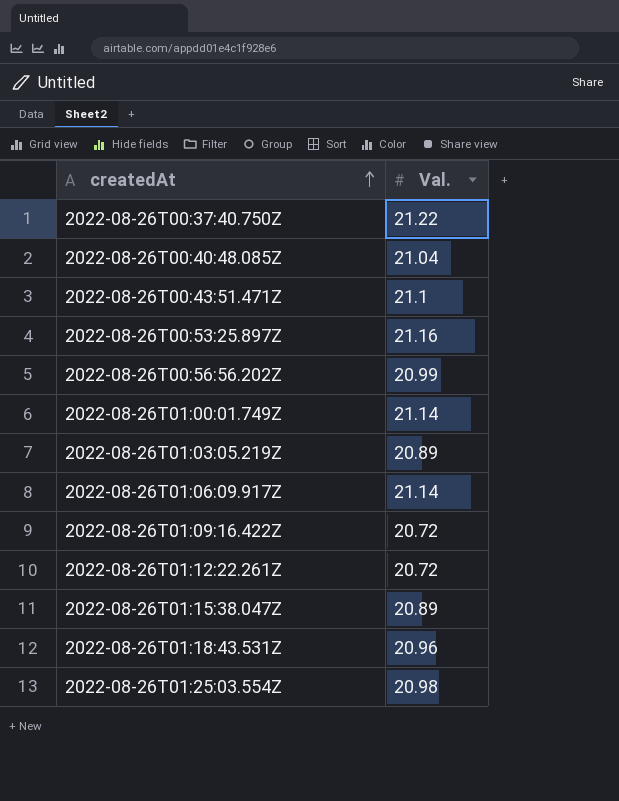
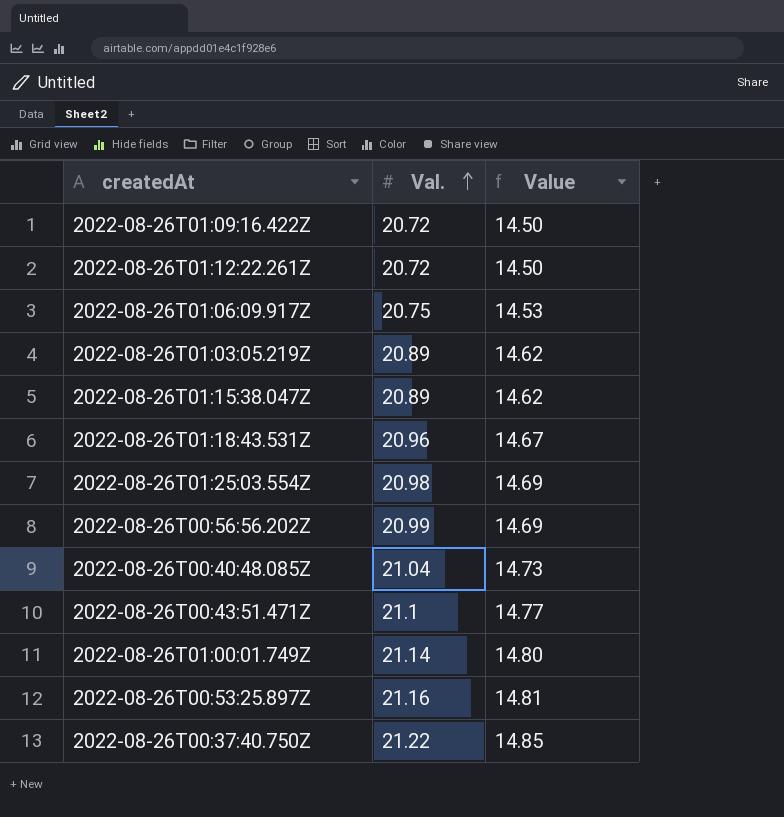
row order: createdAt ascending -> Val. ascending
column Value | formula: none -> [Val.] * 0.7
2022-08-26T01:06:09.917Z | Val.: 21.14 -> 20.75

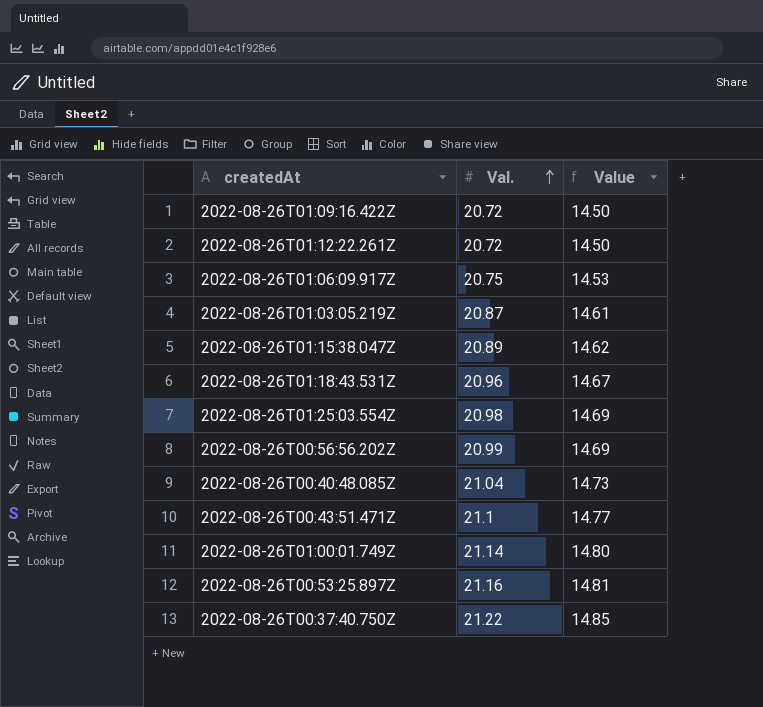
2022-08-26T01:03:05.219Z | Val.: 20.89 -> 20.87
2022-08-26T01:03:05.219Z | Value: 14.62 -> 14.61

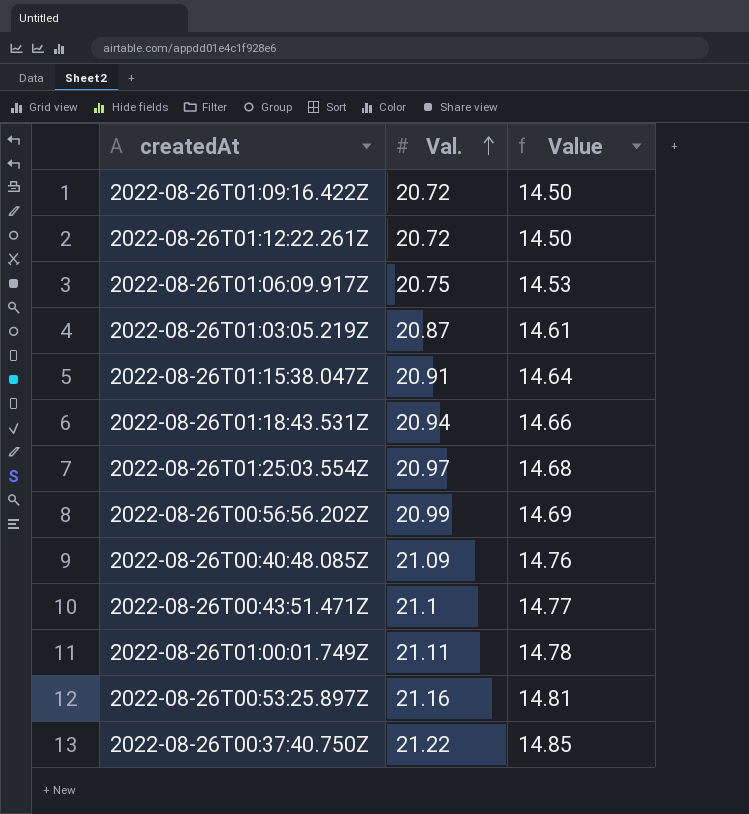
2022-08-26T01:15:38.047Z | Val.: 20.89 -> 20.91
2022-08-26T01:15:38.047Z | Value: 14.62 -> 14.64
2022-08-26T01:18:43.531Z | Val.: 20.96 -> 20.94
2022-08-26T01:18:43.531Z | Value: 14.67 -> 14.66
2022-08-26T01:25:03.554Z | Val.: 20.98 -> 20.97
2022-08-26T01:25:03.554Z | Value: 14.69 -> 14.68
2022-08-26T00:40:48.085Z | Val.: 21.04 -> 21.09
2022-08-26T00:40:48.085Z | Value: 14.73 -> 14.76
2022-08-26T01:00:01.749Z | Val.: 21.14 -> 21.11
2022-08-26T01:00:01.749Z | Value: 14.80 -> 14.78

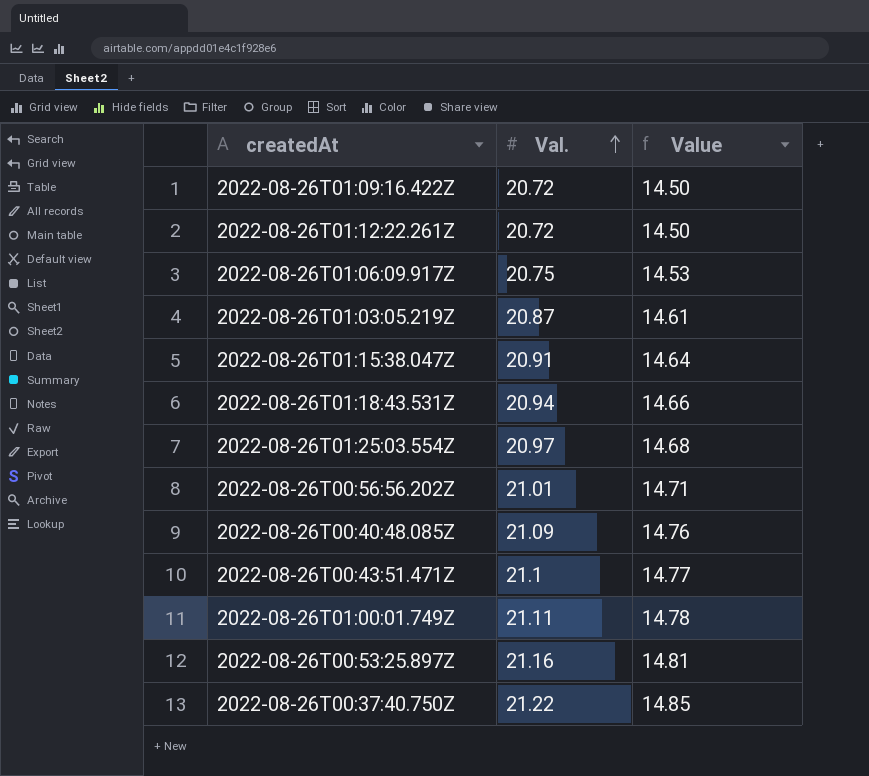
2022-08-26T00:56:56.202Z | Val.: 20.99 -> 21.01
2022-08-26T00:56:56.202Z | Value: 14.69 -> 14.71

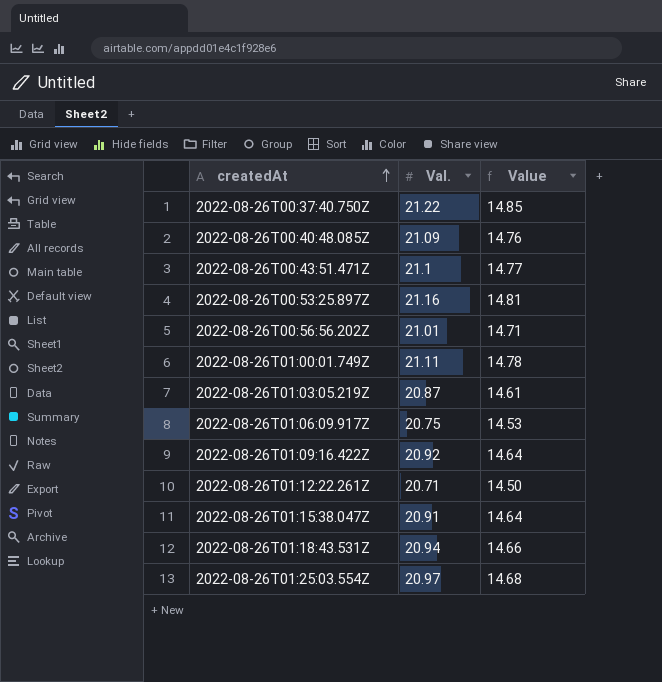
row order: Val. ascending -> createdAt ascending
2022-08-26T01:09:16.422Z | Val.: 20.72 -> 20.92
2022-08-26T01:09:16.422Z | Value: 14.50 -> 14.64
2022-08-26T01:12:22.261Z | Val.: 20.72 -> 20.71

